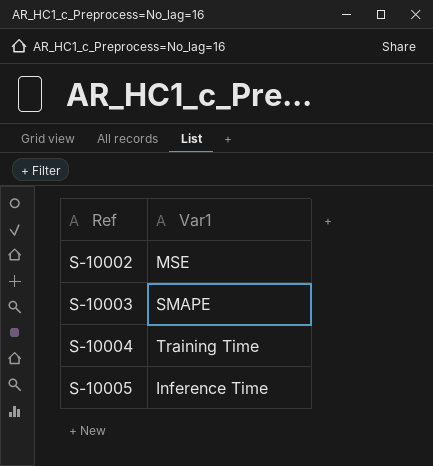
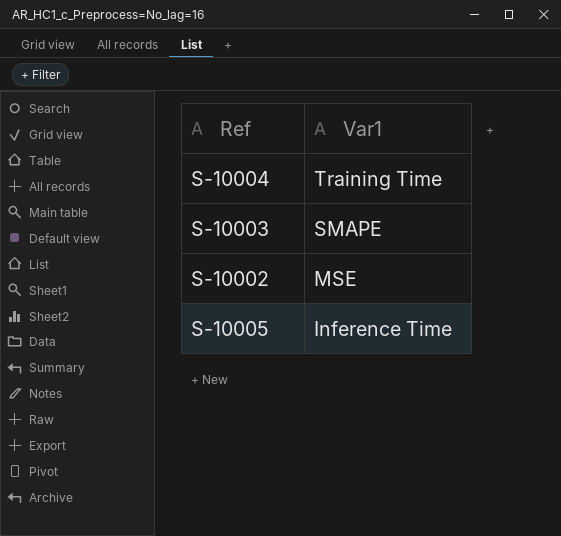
row order: Ref ascending -> Var1 descending

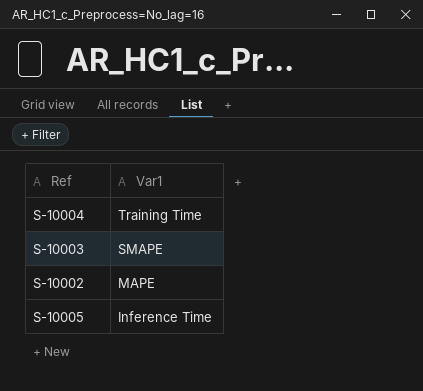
S-10002 | Var1: MSE -> MAPE

